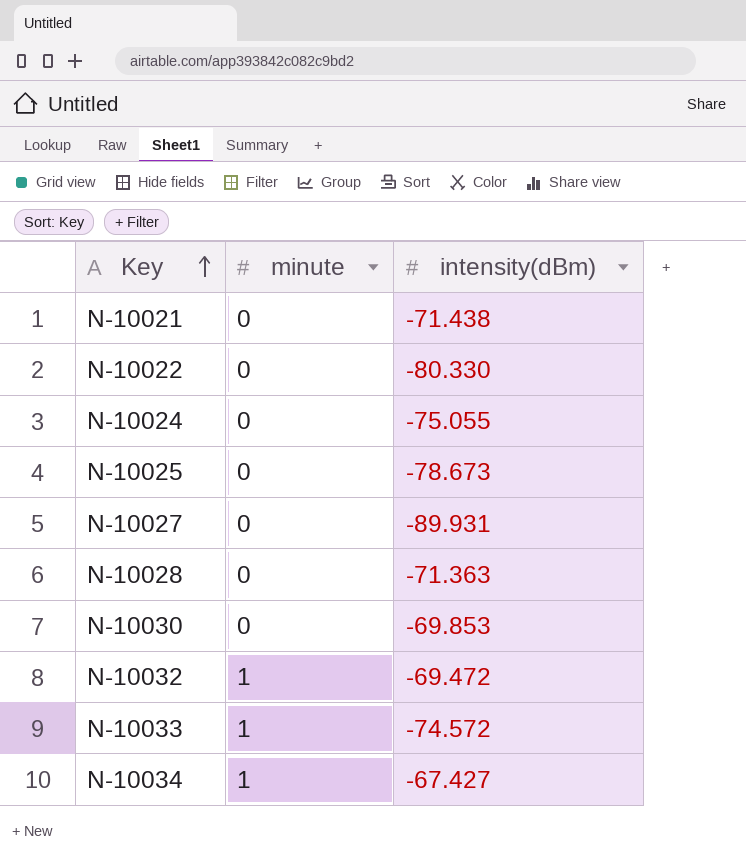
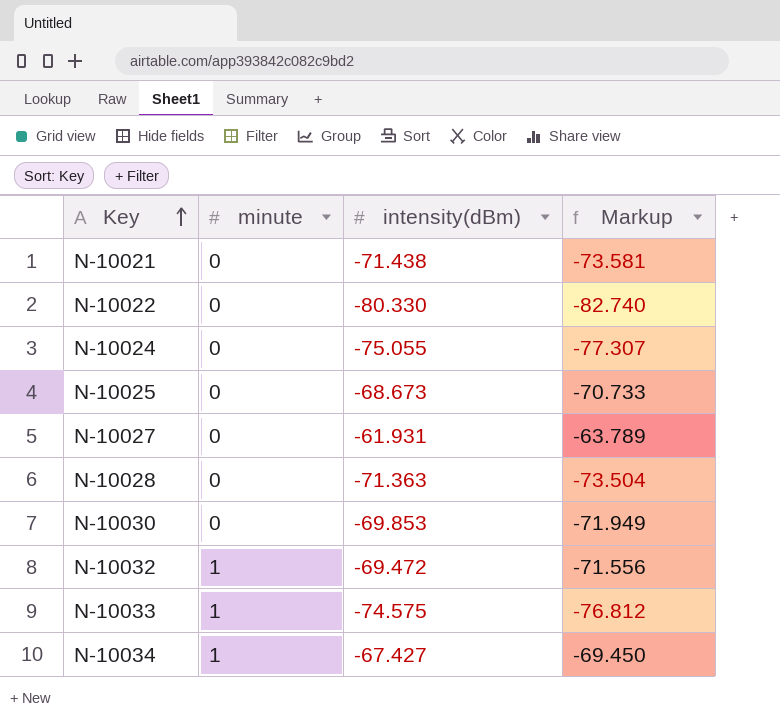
column Markup | formula: none -> [intensity(dBm)] * 1.03
N-10025 | intensity(dBm): -78.673 -> -68.673
N-10027 | intensity(dBm): -89.931 -> -61.931
N-10033 | intensity(dBm): -74.572 -> -74.575

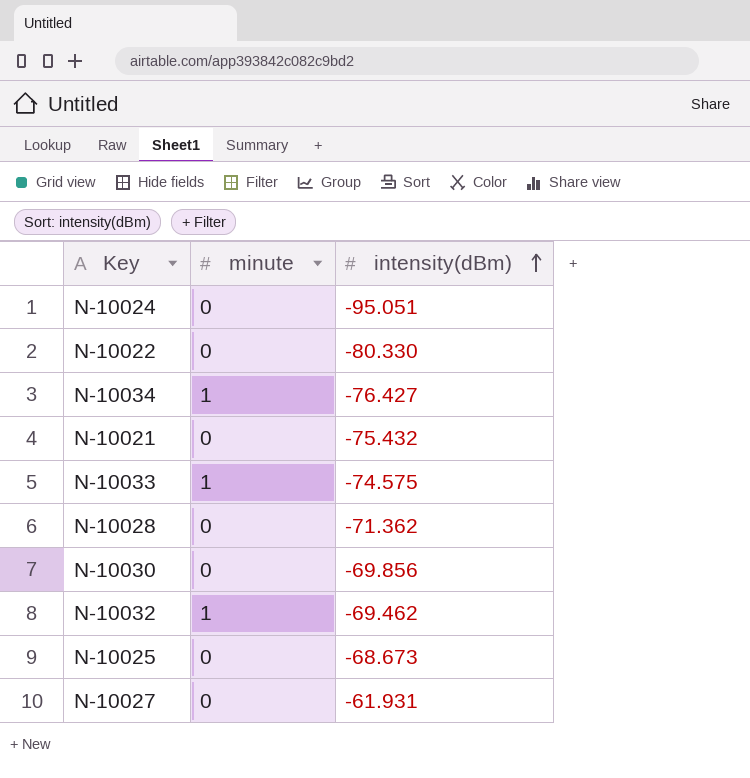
row order: Key ascending -> intensity(dBm) ascending
column Markup | formula: [intensity(dBm)] * 1.03 -> none
N-10024 | intensity(dBm): -75.055 -> -95.051
N-10034 | intensity(dBm): -67.427 -> -76.427
N-10021 | intensity(dBm): -71.438 -> -75.432
N-10028 | intensity(dBm): -71.363 -> -71.362
N-10030 | intensity(dBm): -69.853 -> -69.856
N-10032 | intensity(dBm): -69.472 -> -69.462

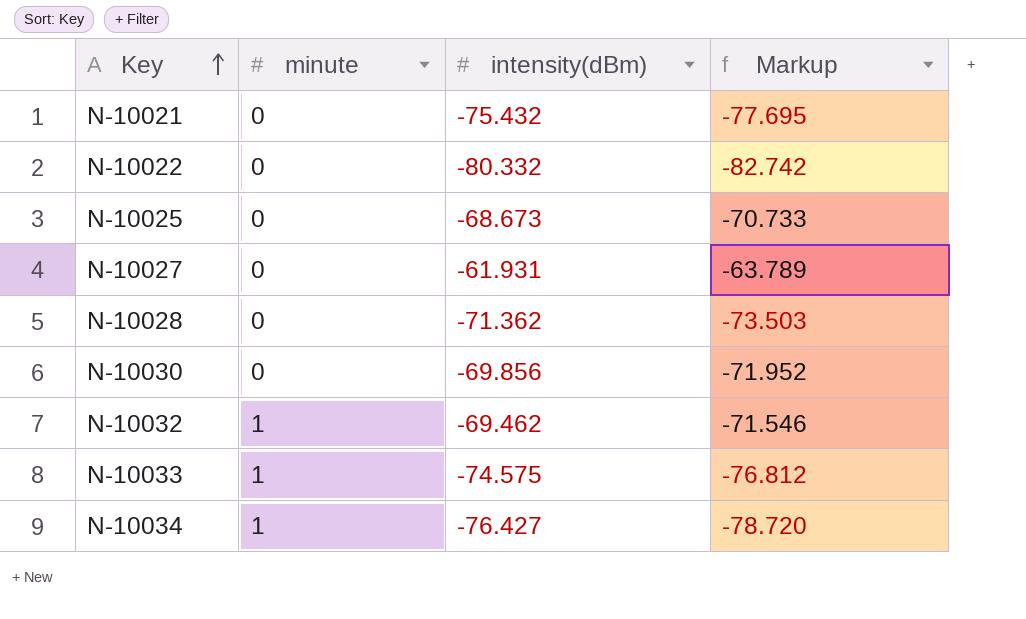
row order: intensity(dBm) ascending -> Key ascending
column Markup | formula: none -> [intensity(dBm)] * 1.03
row N-10024: 0 | -95.051 -> none
N-10022 | intensity(dBm): -80.330 -> -80.332

